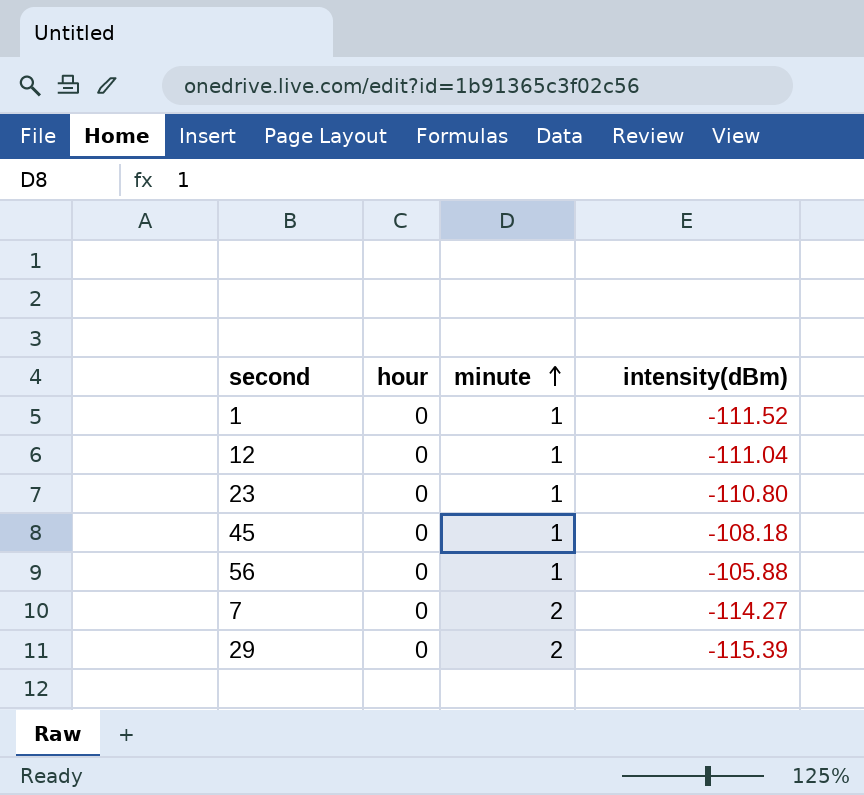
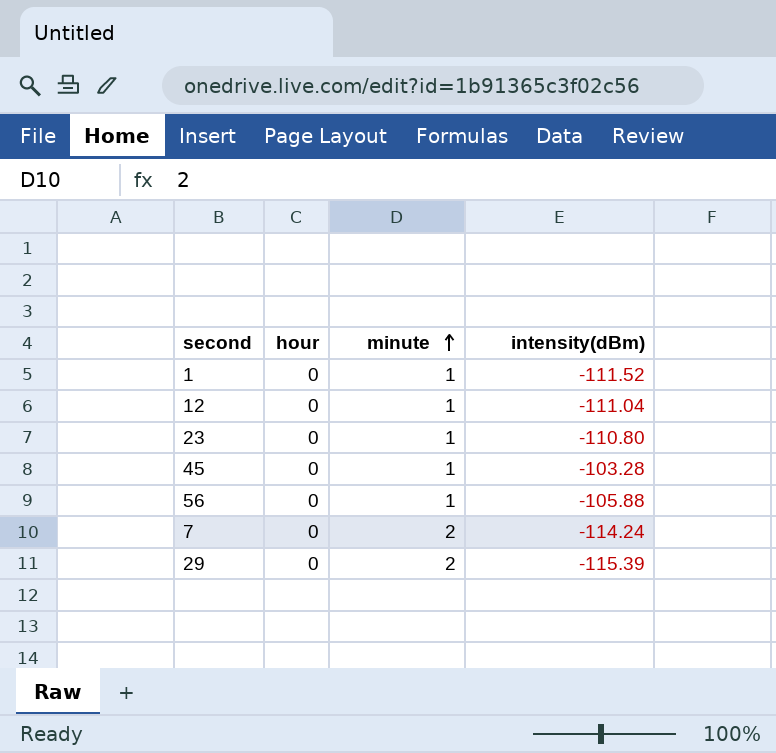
45 | intensity(dBm): -108.18 -> -103.28
7 | intensity(dBm): -114.27 -> -114.24

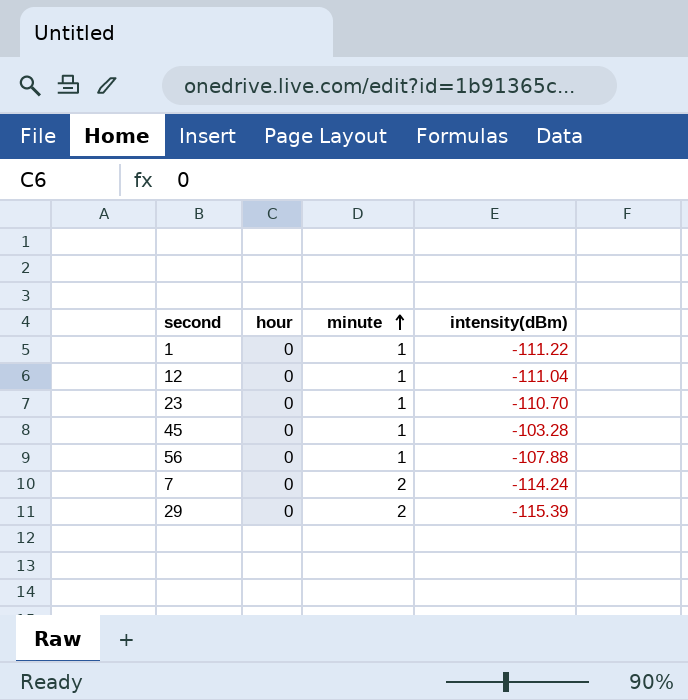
1 | intensity(dBm): -111.52 -> -111.22
23 | intensity(dBm): -110.80 -> -110.70
56 | intensity(dBm): -105.88 -> -107.88

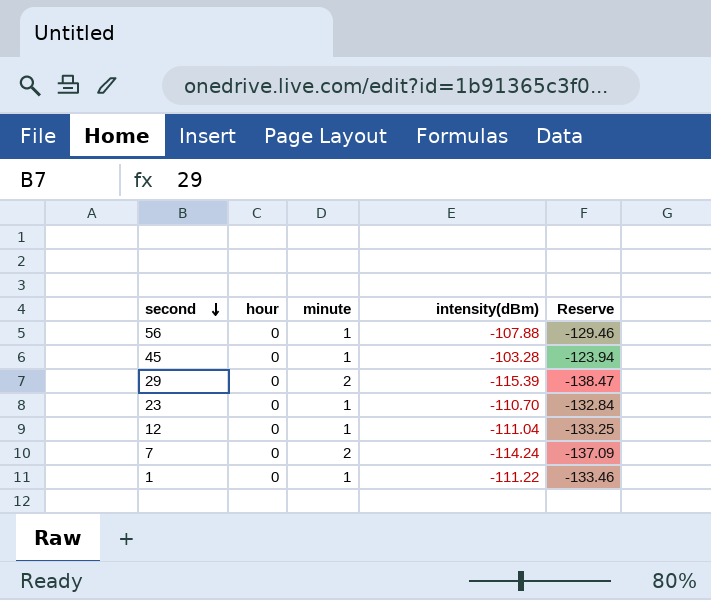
row order: minute ascending -> second descending
column Reserve | formula: none -> [intensity(dBm)] * 1.2

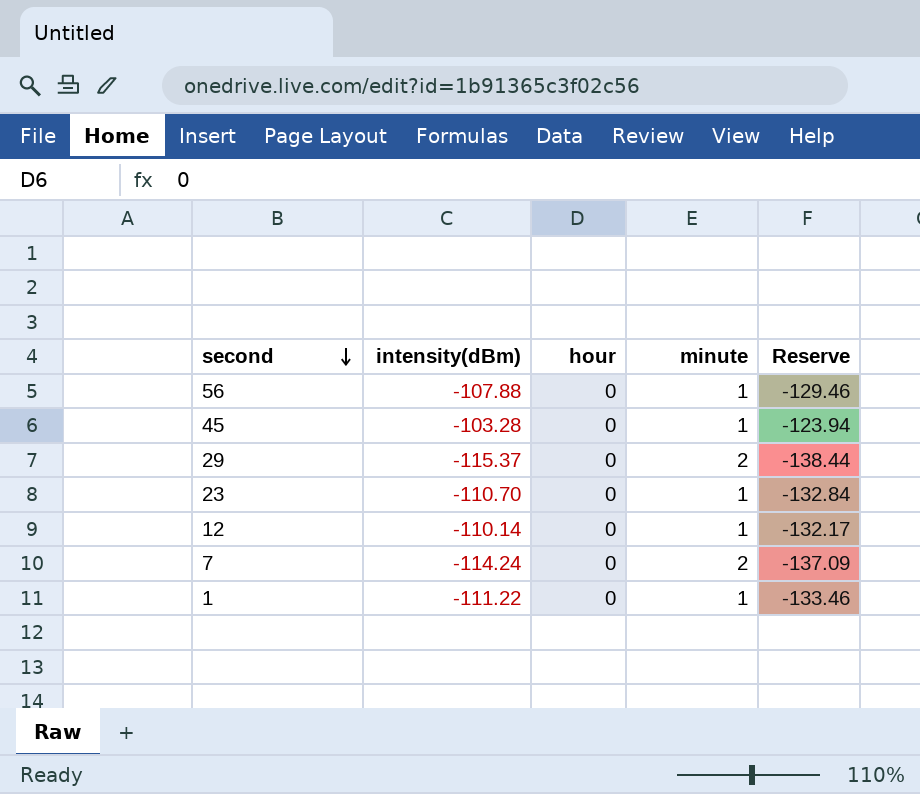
column intensity(dBm) | position: 4 -> 2
29 | intensity(dBm): -115.39 -> -115.37
29 | Reserve: -138.47 -> -138.44
12 | intensity(dBm): -111.04 -> -110.14
12 | Reserve: -133.25 -> -132.17

